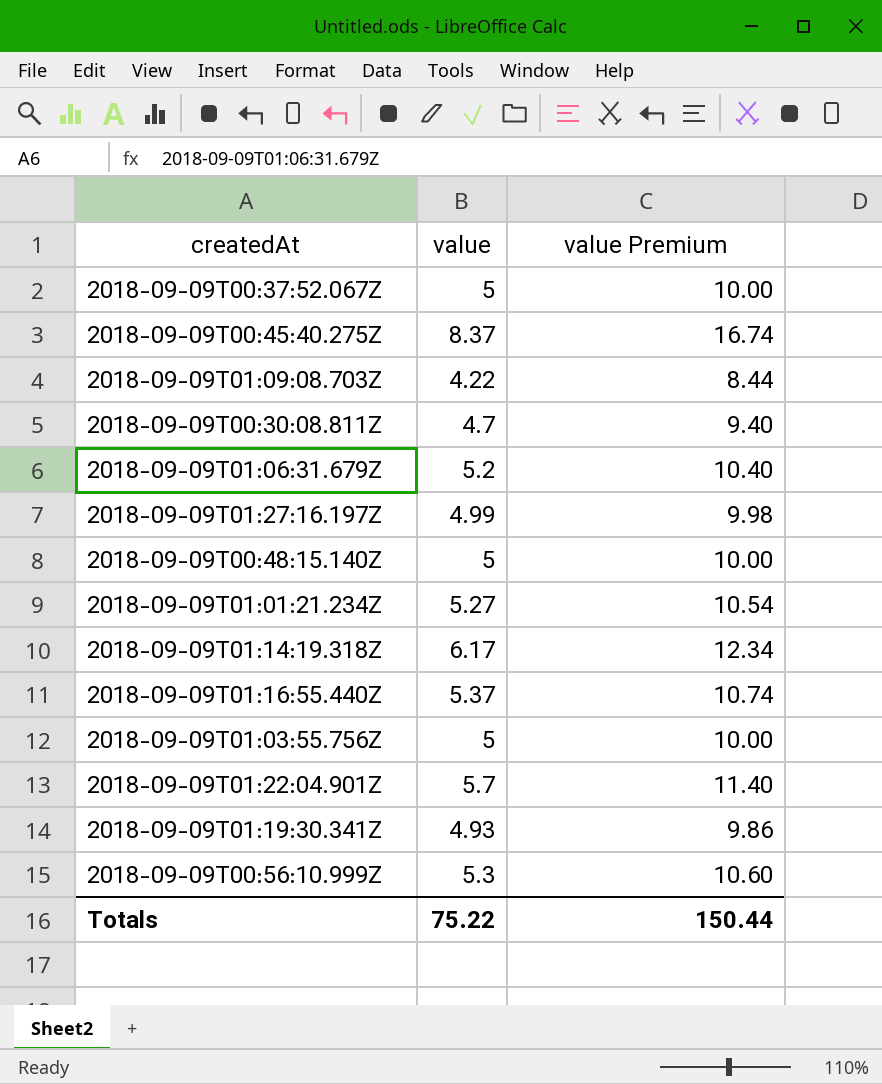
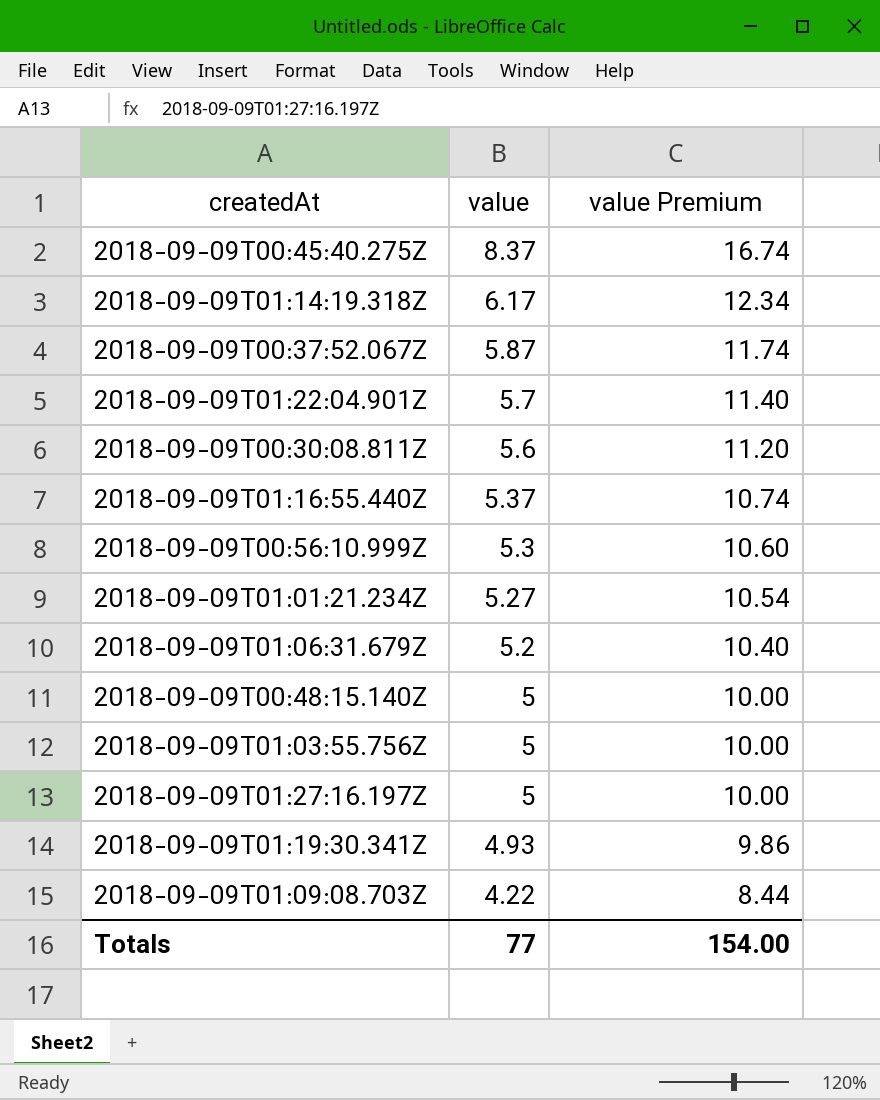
row order: none -> value descending
2018-09-09T00:37:52.067Z | value: 5 -> 5.87
2018-09-09T00:37:52.067Z | value Premium: 10.00 -> 11.74
2018-09-09T00:30:08.811Z | value: 4.7 -> 5.6
2018-09-09T00:30:08.811Z | value Premium: 9.40 -> 11.20
2018-09-09T01:27:16.197Z | value: 4.99 -> 5
2018-09-09T01:27:16.197Z | value Premium: 9.98 -> 10.00
Totals | value: 75.22 -> 77
Totals | value Premium: 150.44 -> 154.00

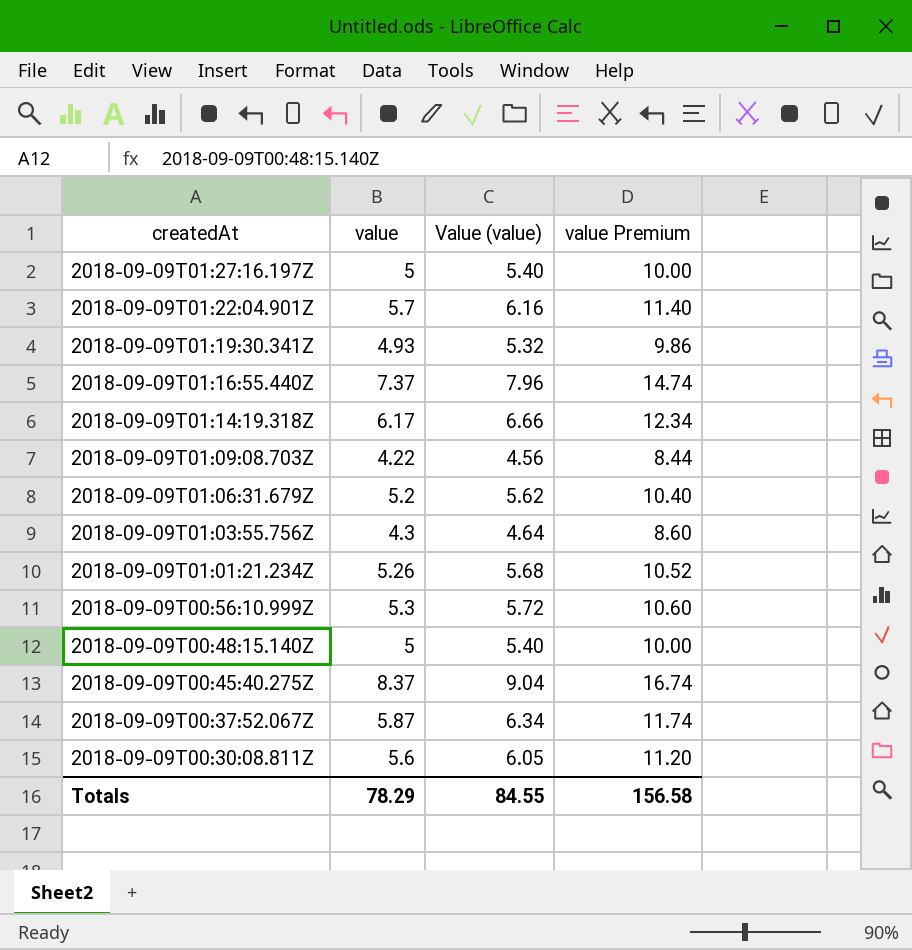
row order: value descending -> createdAt descending
column Value (value) | formula: none -> [value] * 1.08
2018-09-09T01:16:55.440Z | value: 5.37 -> 7.37
2018-09-09T01:16:55.440Z | value Premium: 10.74 -> 14.74
2018-09-09T01:03:55.756Z | value: 5 -> 4.3
2018-09-09T01:03:55.756Z | value Premium: 10.00 -> 8.60
2018-09-09T01:01:21.234Z | value: 5.27 -> 5.26
2018-09-09T01:01:21.234Z | value Premium: 10.54 -> 10.52
Totals | value: 77 -> 78.29
Totals | value Premium: 154.00 -> 156.58

